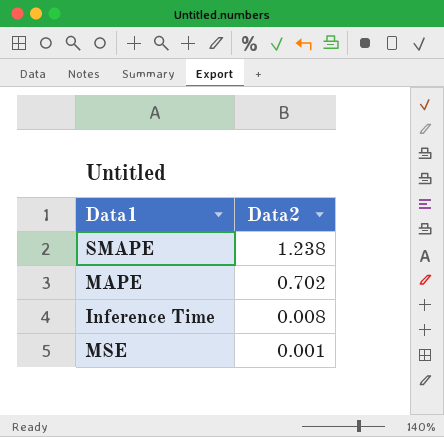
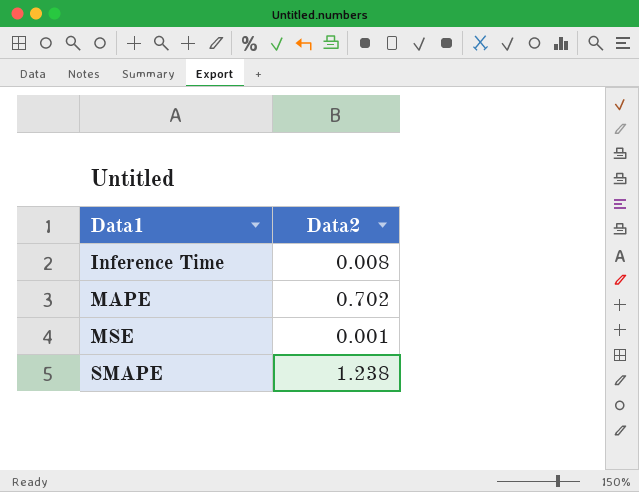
row order: Data2 descending -> Data1 ascending

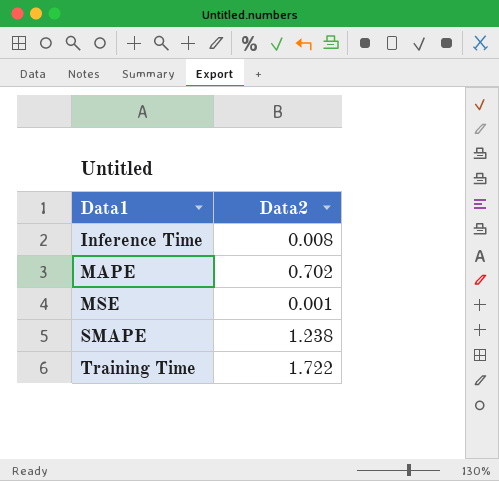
row Training Time: none -> 1.722

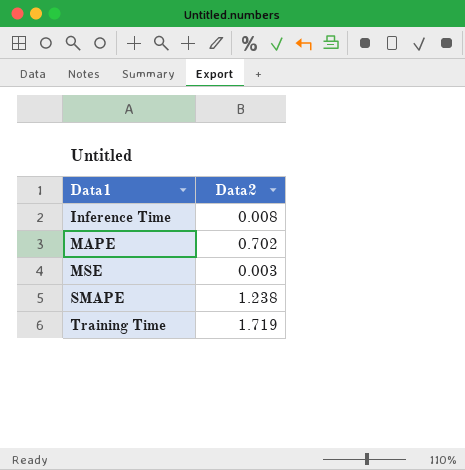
MSE | Data2: 0.001 -> 0.003
Training Time | Data2: 1.722 -> 1.719

